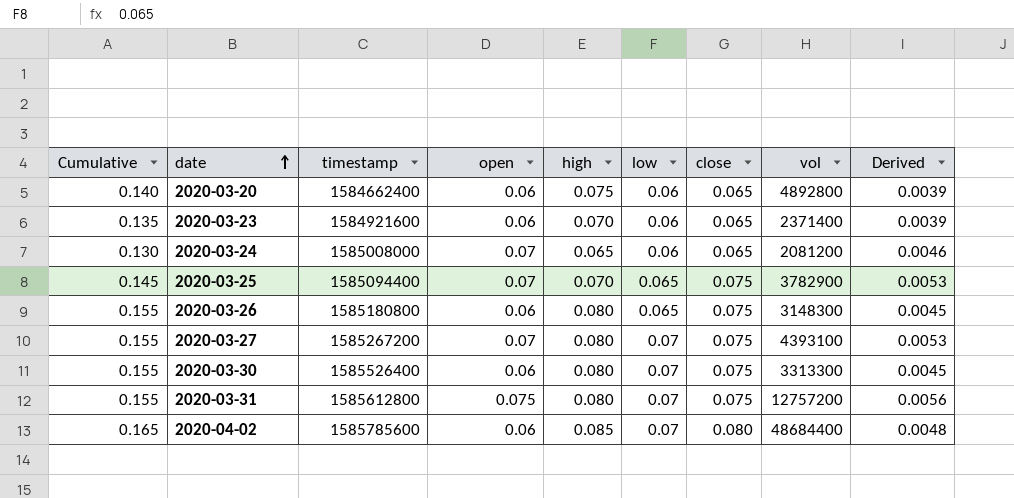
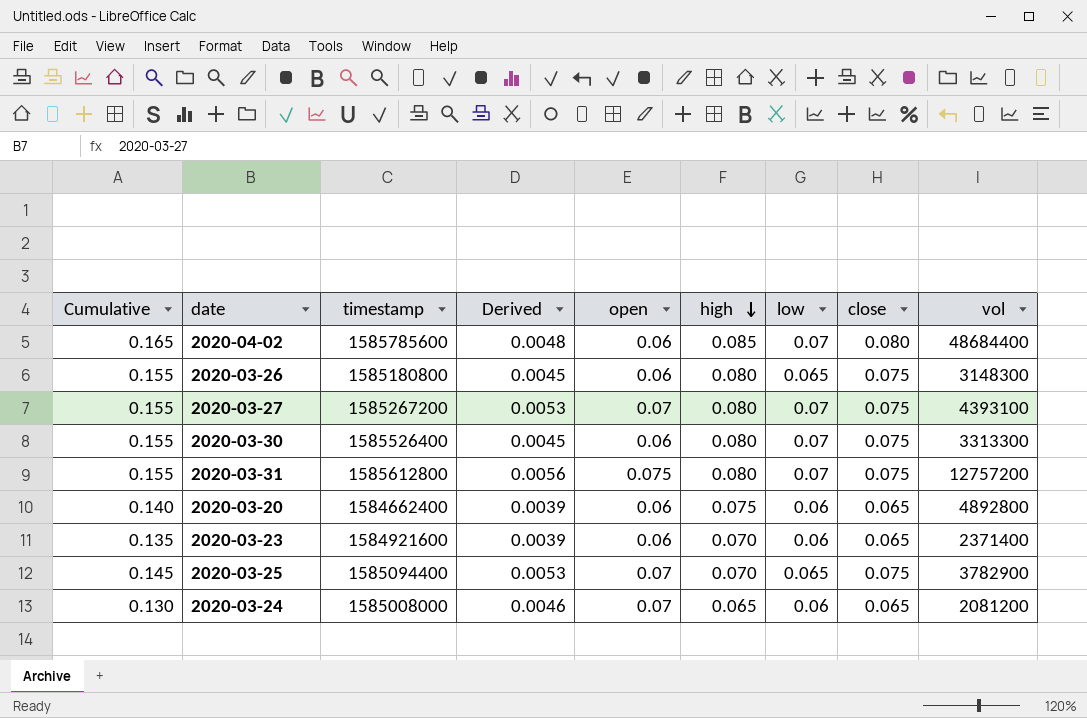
row order: date ascending -> high descending
column Derived | position: 9 -> 4

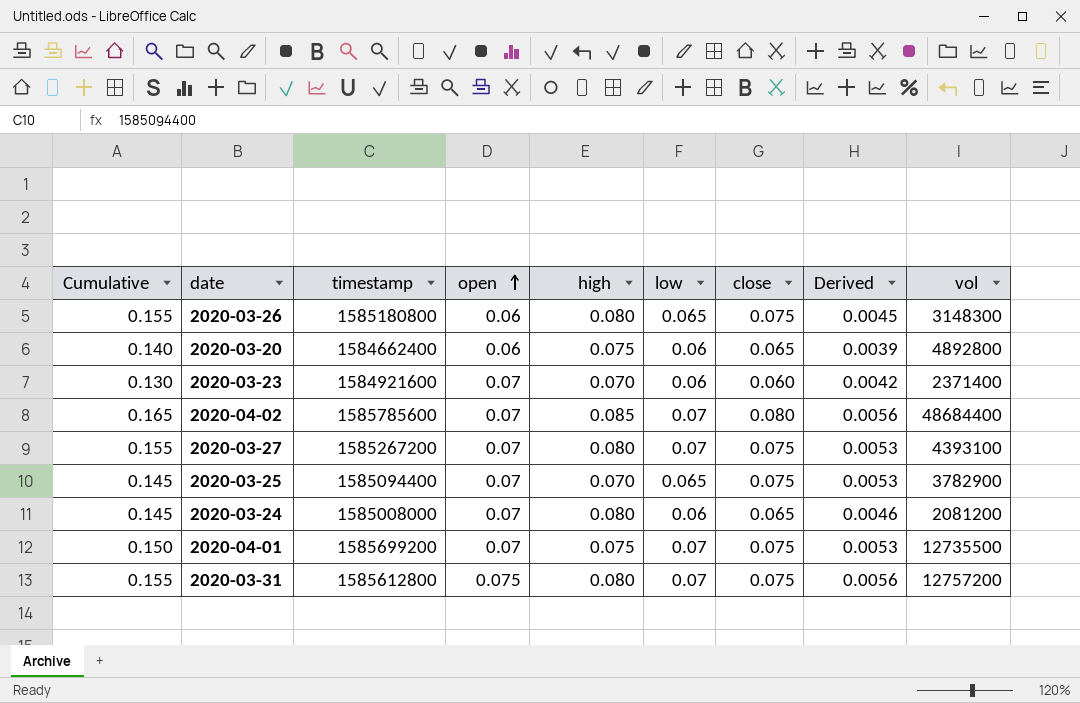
row order: high descending -> open ascending
column Derived | position: 4 -> 8
row 2020-03-30: 0.155 | 1585526400 | 0.0045 | 0.06 | 0.080 | 0.07 | 0.075 | 3313300 -> none
2020-03-23 | Cumulative: 0.135 -> 0.130
2020-03-23 | open: 0.06 -> 0.07
2020-03-23 | close: 0.065 -> 0.060
2020-03-23 | Derived: 0.0039 -> 0.0042
2020-04-02 | open: 0.06 -> 0.07
2020-04-02 | Derived: 0.0048 -> 0.0056
2020-03-24 | Cumulative: 0.130 -> 0.145
2020-03-24 | high: 0.065 -> 0.080
row 2020-04-01: none -> 0.150 | 1585699200 | 0.07 | 0.075 | 0.07 | 0.075 | 0.0053 | 12735500

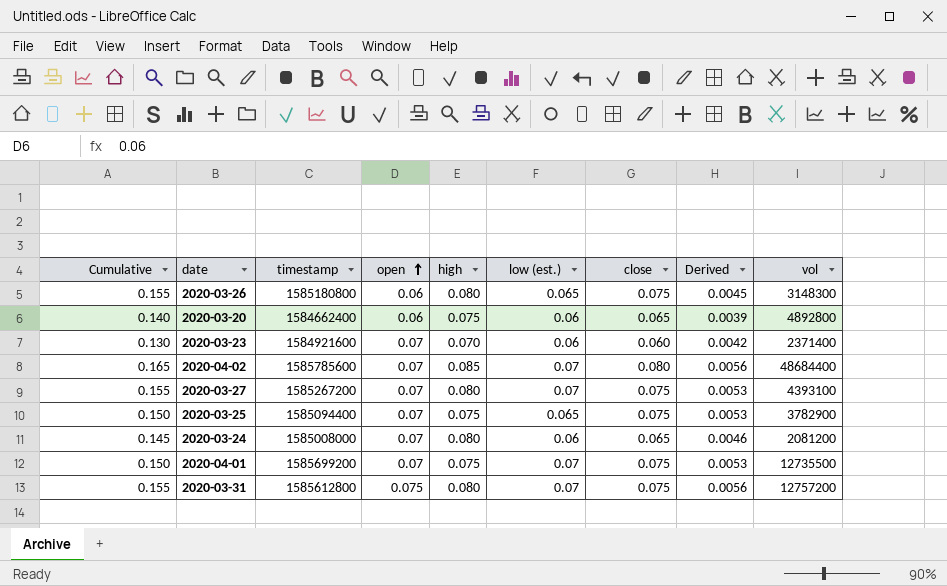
column name: low -> low (est.)
2020-03-25 | Cumulative: 0.145 -> 0.150
2020-03-25 | high: 0.070 -> 0.075

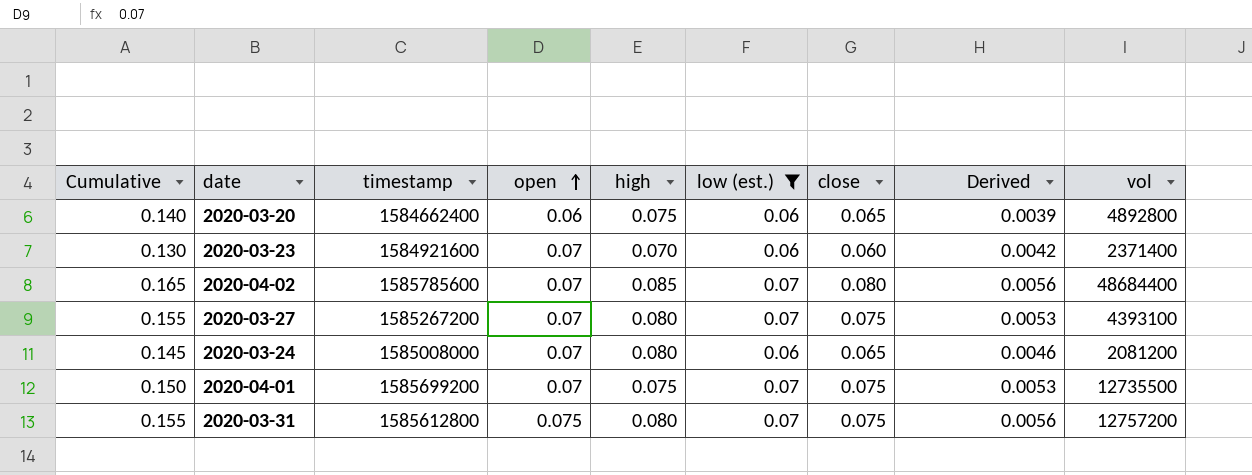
filter: none -> low (est.) != 0.065

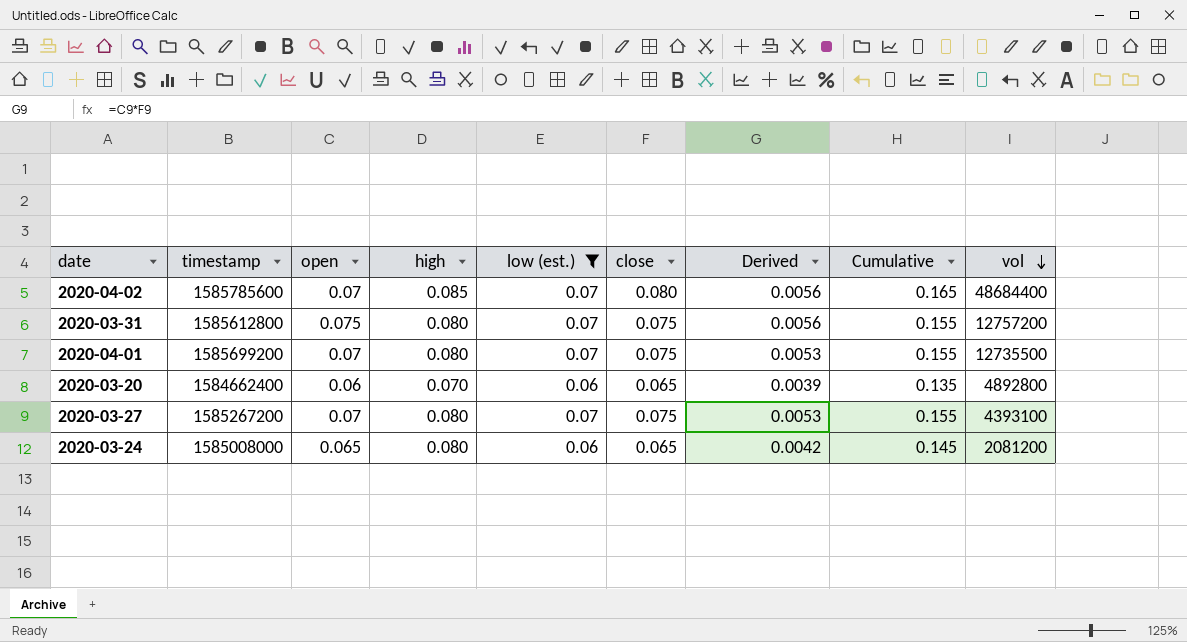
row order: open ascending -> vol descending
column Cumulative | position: 1 -> 8
row 2020-03-23: 0.130 | 1584921600 | 0.07 | 0.070 | 0.06 | 0.060 | 0.0042 | 2371400 -> none
2020-04-01 | high: 0.075 -> 0.080
2020-04-01 | Cumulative: 0.150 -> 0.155
2020-03-20 | high: 0.075 -> 0.070
2020-03-20 | Cumulative: 0.140 -> 0.135
2020-03-24 | open: 0.07 -> 0.065
2020-03-24 | Derived: 0.0046 -> 0.0042

